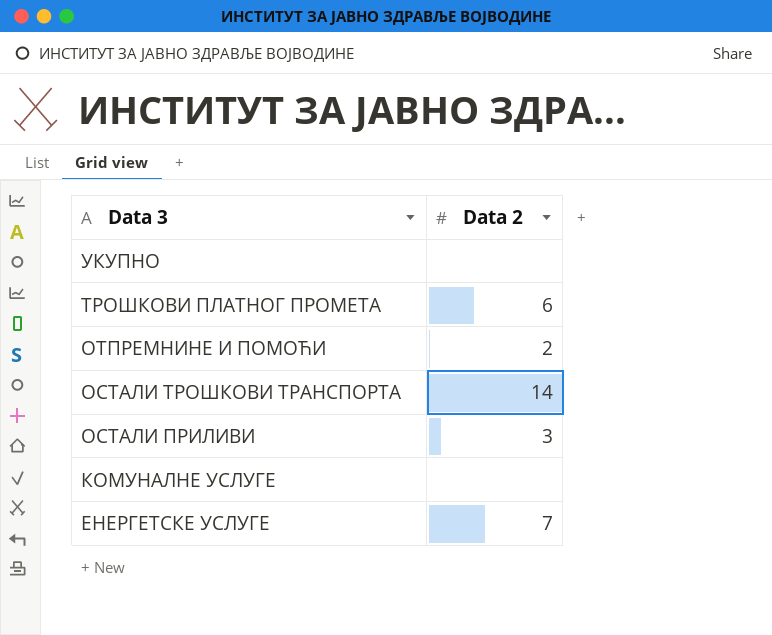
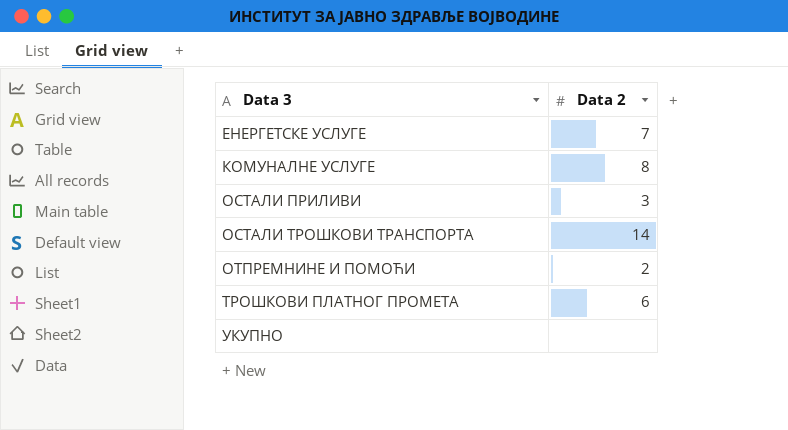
row order: Data 3 descending -> Data 3 ascending
КОМУНАЛНЕ УСЛУГЕ | Data 2: none -> 8

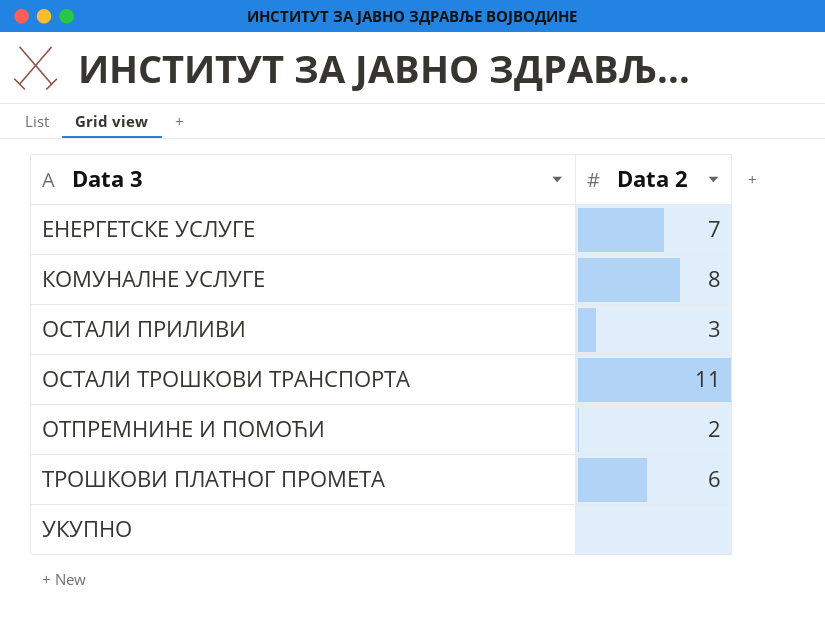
ОСТАЛИ ТРОШКОВИ ТРАНСПОРТА | Data 2: 14 -> 11

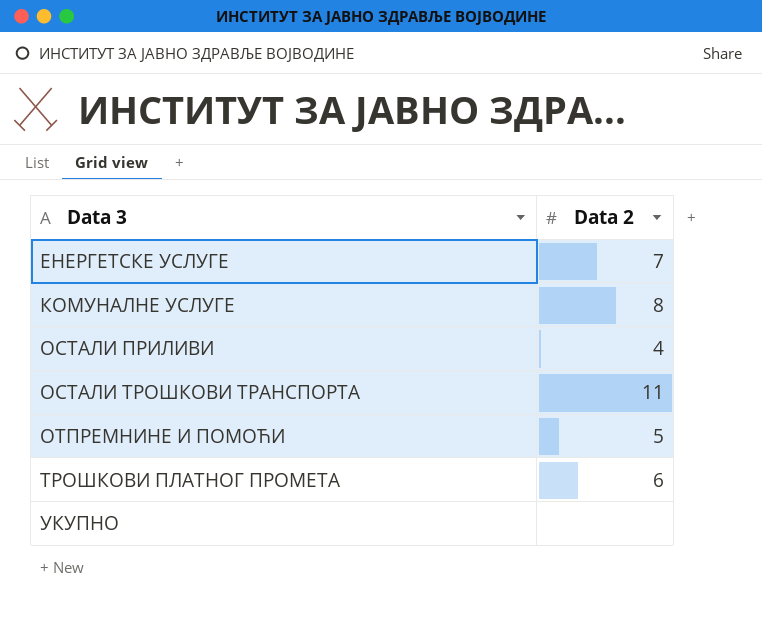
ОСТАЛИ ПРИЛИВИ | Data 2: 3 -> 4
ОТПРЕМНИНЕ И ПОМОЋИ | Data 2: 2 -> 5

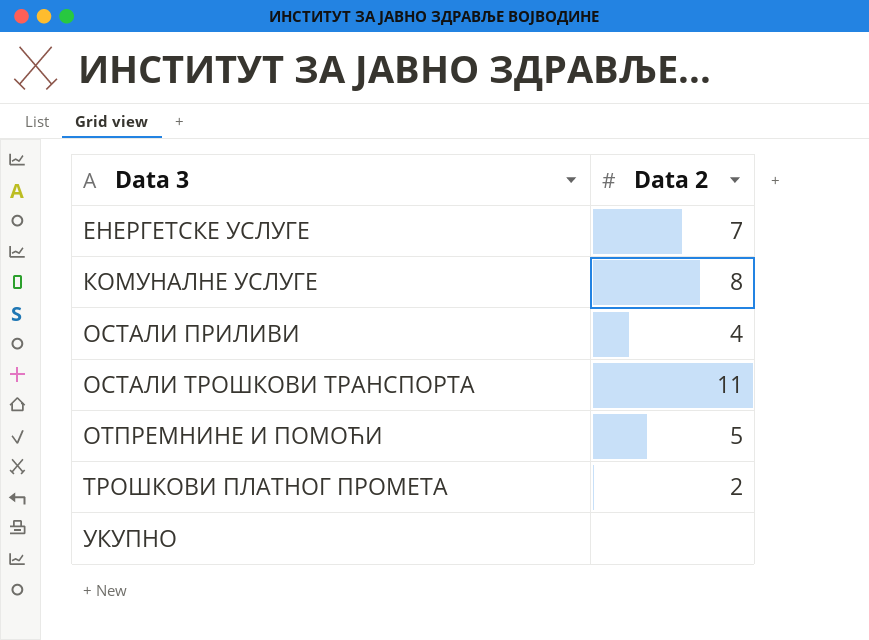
ТРОШКОВИ ПЛАТНОГ ПРОМЕТА | Data 2: 6 -> 2

